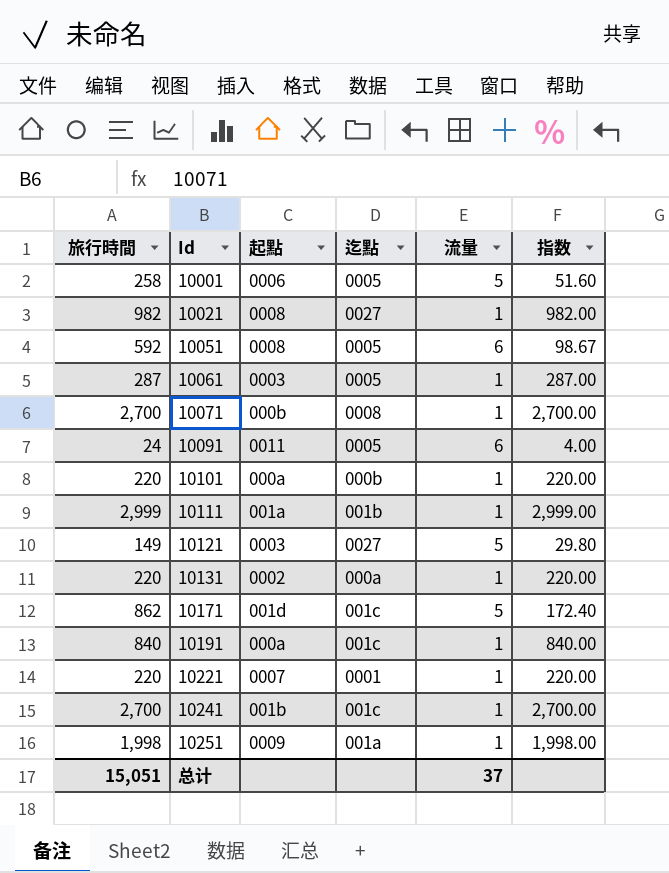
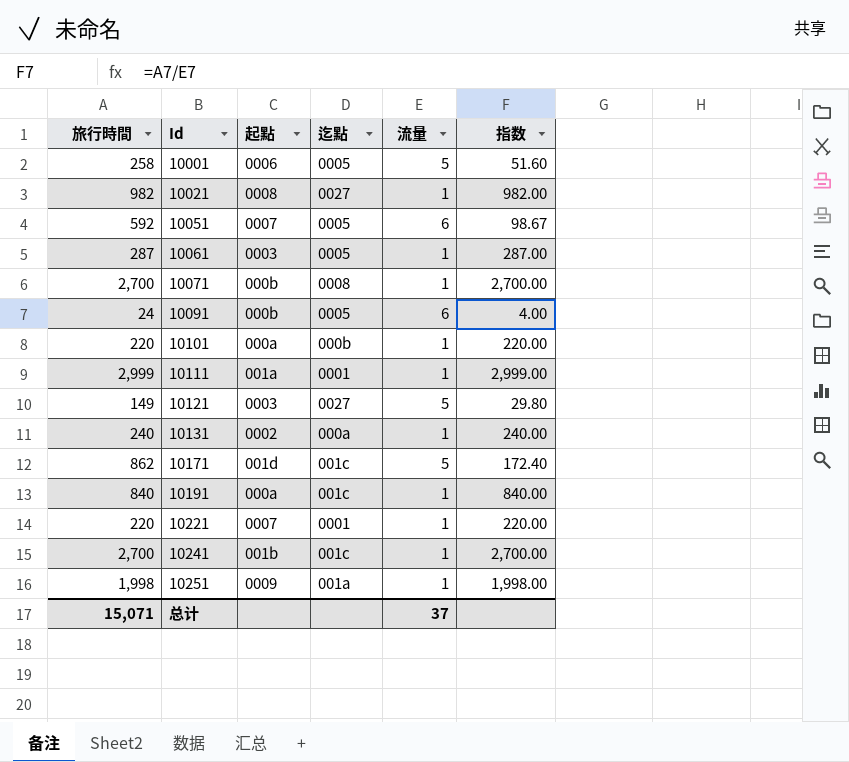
10051 | 起點: 0008 -> 0007
10091 | 起點: 0011 -> 000b
10111 | 迄點: 001b -> 0001
10131 | 旅行時間: 220 -> 240
10131 | 指数: 220.00 -> 240.00
总计 | 旅行時間: 15,051 -> 15,071

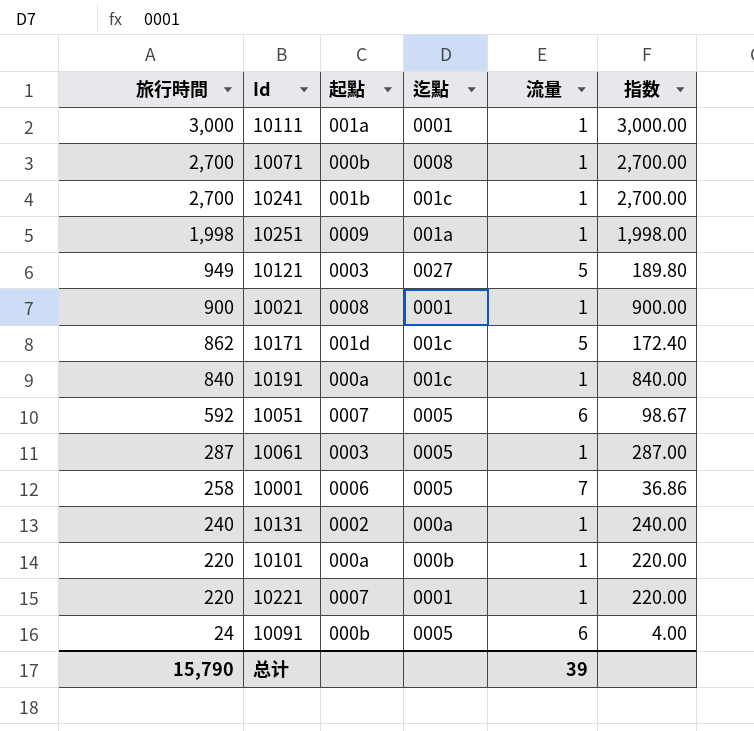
row order: Id ascending -> 旅行時間 descending
10111 | 旅行時間: 2,999 -> 3,000
10111 | 指数: 2,999.00 -> 3,000.00
10121 | 旅行時間: 149 -> 949
10121 | 指数: 29.80 -> 189.80
10021 | 旅行時間: 982 -> 900
10021 | 迄點: 0027 -> 0001
10021 | 指数: 982.00 -> 900.00
10001 | 流量: 5 -> 7
10001 | 指数: 51.60 -> 36.86
总计 | 旅行時間: 15,071 -> 15,790
总计 | 流量: 37 -> 39

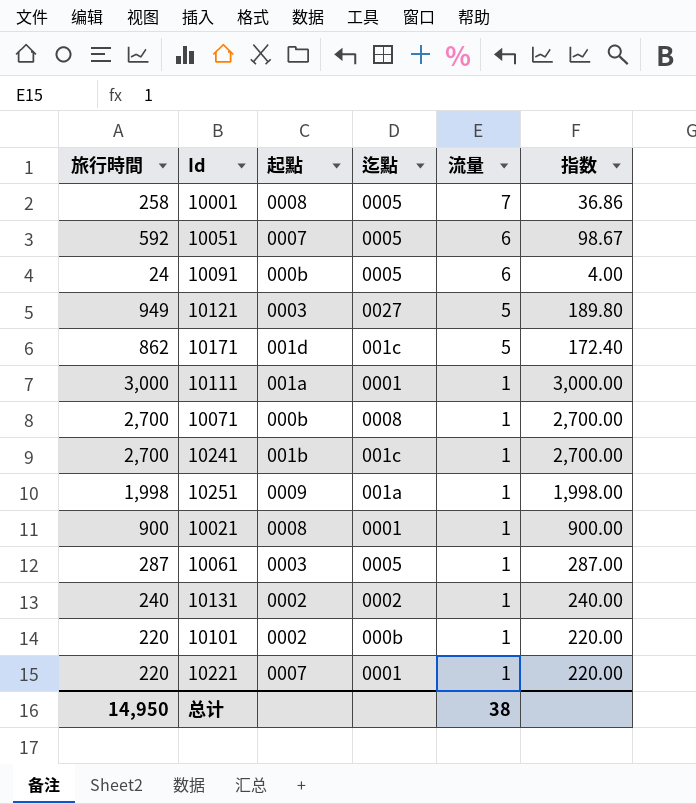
row order: 旅行時間 descending -> 流量 descending
row 10191: 840 | 000a | 001c | 1 | 840.00 -> none
10001 | 起點: 0006 -> 0008
10131 | 迄點: 000a -> 0002
10101 | 起點: 000a -> 0002
总计 | 旅行時間: 15,790 -> 14,950
总计 | 流量: 39 -> 38

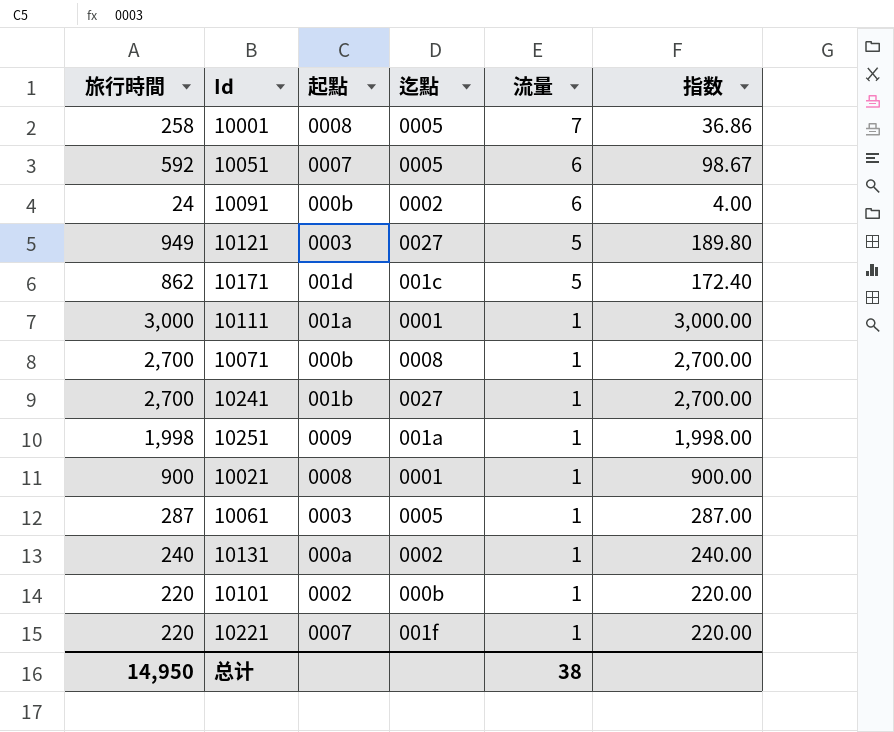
10091 | 迄點: 0005 -> 0002
10241 | 迄點: 001c -> 0027
10131 | 起點: 0002 -> 000a
10221 | 迄點: 0001 -> 001f

